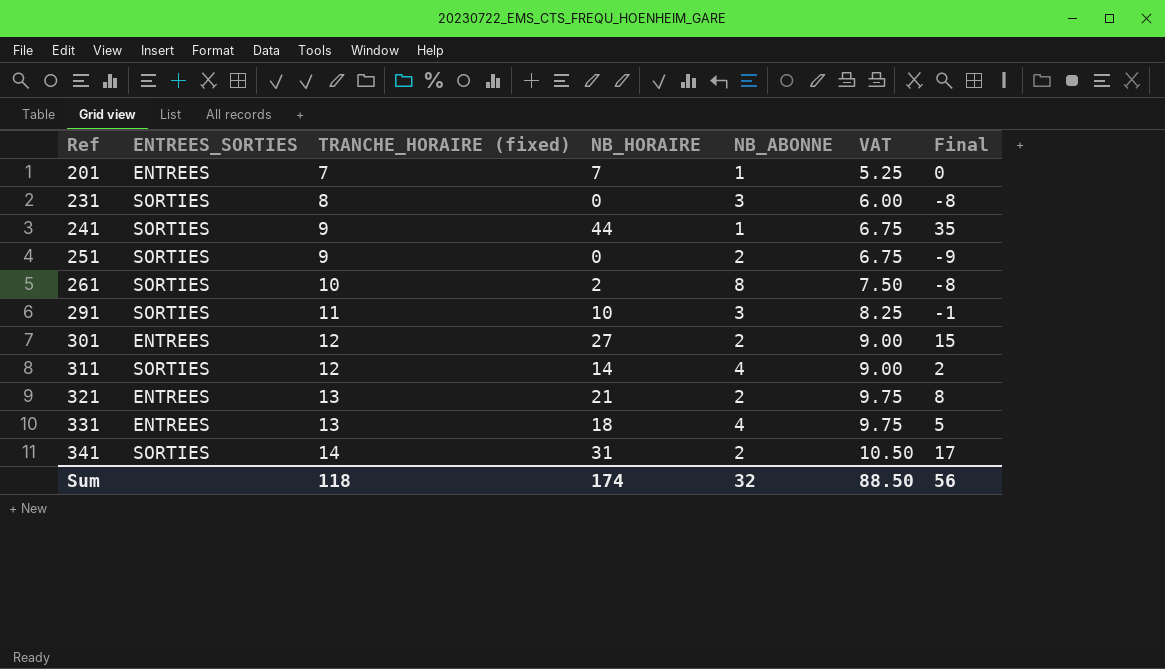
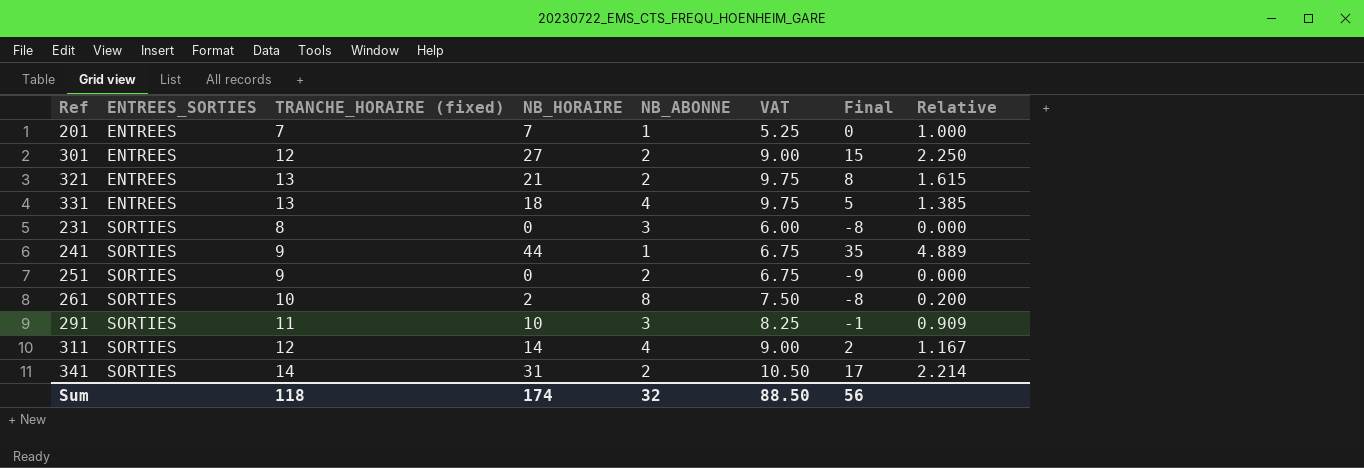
row order: Ref ascending -> ENTREES_SORTIES ascending
column Relative | formula: none -> [NB_HORAIRE] / [TRANCHE_HORAIRE (fixed)]

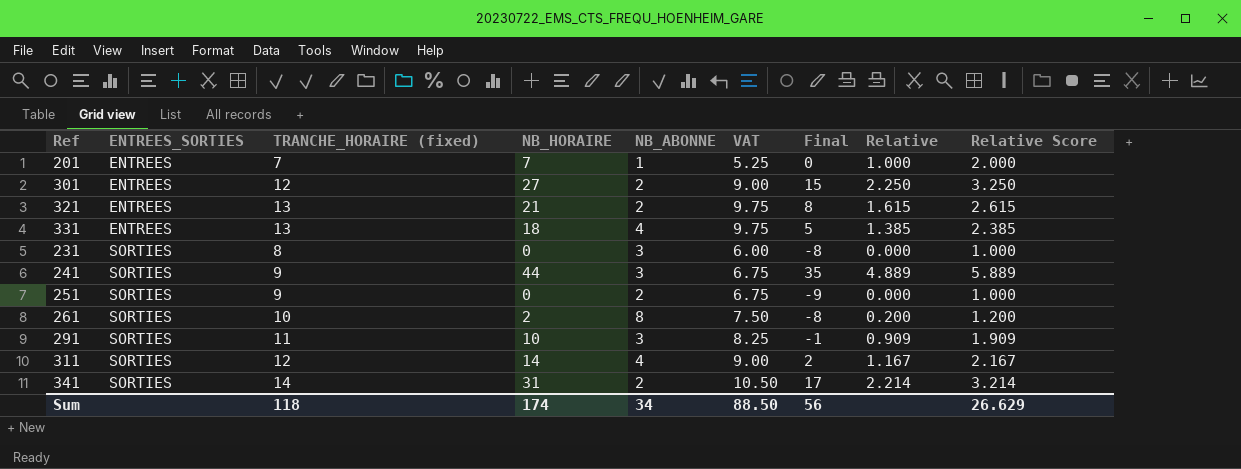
column Relative Score | formula: none -> [Relative] + 1
241 | NB_ABONNE: 1 -> 3
Sum | NB_ABONNE: 32 -> 34

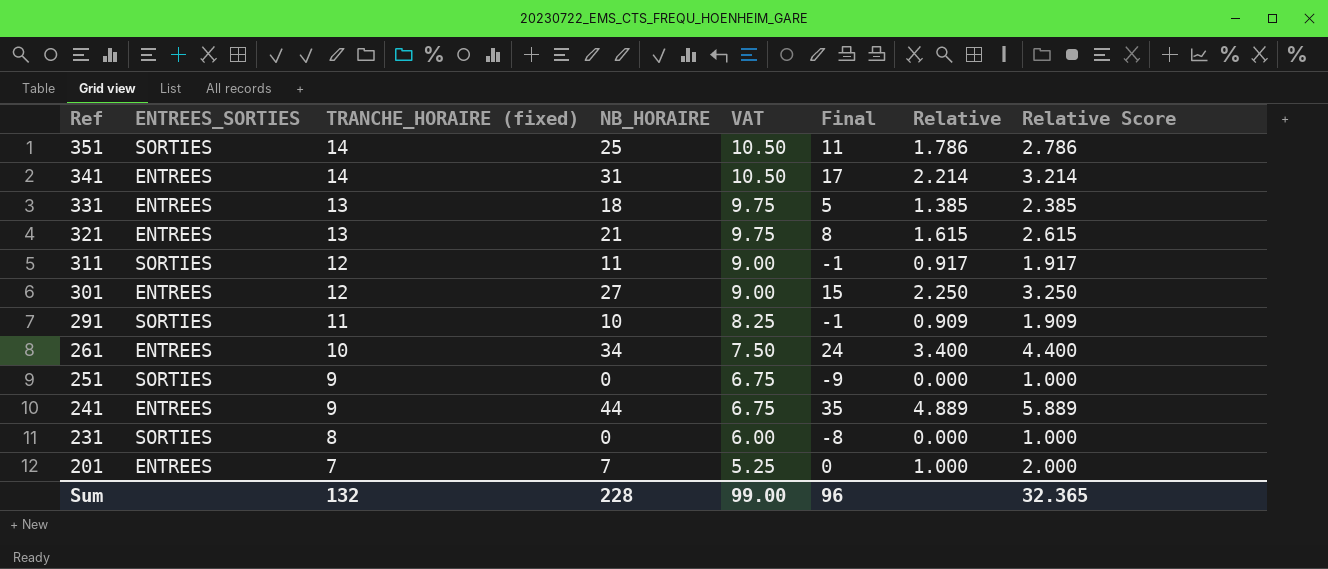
row order: ENTREES_SORTIES ascending -> Ref descending
column NB_ABONNE | position: 5 -> none
row 351: none -> SORTIES | 14 | 25 | 10.50 | 11 | 1.786 | 2.786
341 | ENTREES_SORTIES: SORTIES -> ENTREES
311 | NB_HORAIRE: 14 -> 11
311 | Final: 2 -> -1
311 | Relative: 1.167 -> 0.917
311 | Relative Score: 2.167 -> 1.917
261 | ENTREES_SORTIES: SORTIES -> ENTREES
261 | NB_HORAIRE: 2 -> 34
261 | Final: -8 -> 24
261 | Relative: 0.200 -> 3.400
261 | Relative Score: 1.200 -> 4.400
241 | ENTREES_SORTIES: SORTIES -> ENTREES
Sum | TRANCHE_HORAIRE (fixed): 118 -> 132
Sum | NB_HORAIRE: 174 -> 228
Sum | VAT: 88.50 -> 99.00
Sum | Final: 56 -> 96
Sum | Relative Score: 26.629 -> 32.365

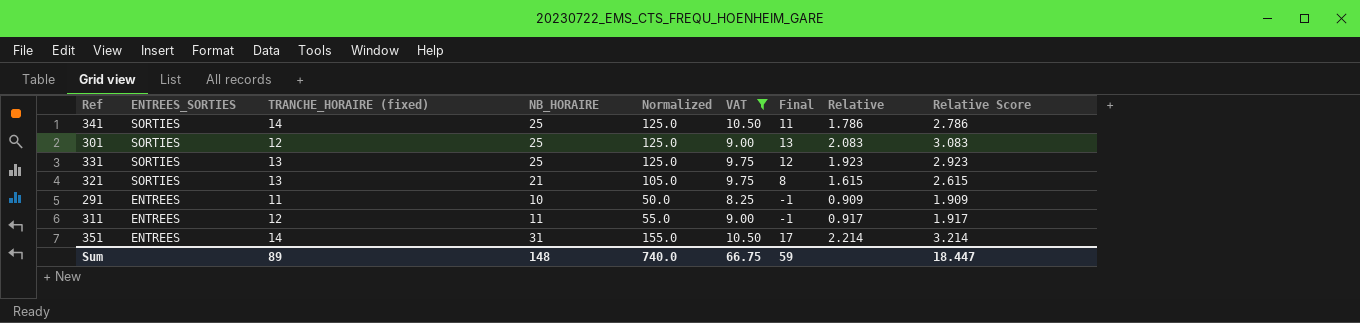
filter: none -> VAT >= 8.25
row order: Ref descending -> ENTREES_SORTIES descending
column Normalized | formula: none -> [NB_HORAIRE] * 5
341 | ENTREES_SORTIES: ENTREES -> SORTIES
341 | NB_HORAIRE: 31 -> 25
341 | Final: 17 -> 11
341 | Relative: 2.214 -> 1.786
341 | Relative Score: 3.214 -> 2.786
301 | ENTREES_SORTIES: ENTREES -> SORTIES
301 | NB_HORAIRE: 27 -> 25
301 | Final: 15 -> 13
301 | Relative: 2.250 -> 2.083
301 | Relative Score: 3.250 -> 3.083
331 | ENTREES_SORTIES: ENTREES -> SORTIES
331 | NB_HORAIRE: 18 -> 25
331 | Final: 5 -> 12
331 | Relative: 1.385 -> 1.923
331 | Relative Score: 2.385 -> 2.923
321 | ENTREES_SORTIES: ENTREES -> SORTIES
291 | ENTREES_SORTIES: SORTIES -> ENTREES
311 | ENTREES_SORTIES: SORTIES -> ENTREES
351 | ENTREES_SORTIES: SORTIES -> ENTREES
351 | NB_HORAIRE: 25 -> 31
351 | Final: 11 -> 17
351 | Relative: 1.786 -> 2.214
351 | Relative Score: 2.786 -> 3.214
Sum | TRANCHE_HORAIRE (fixed): 132 -> 89
Sum | NB_HORAIRE: 228 -> 148
Sum | VAT: 99.00 -> 66.75
Sum | Final: 96 -> 59
Sum | Relative Score: 32.365 -> 18.447

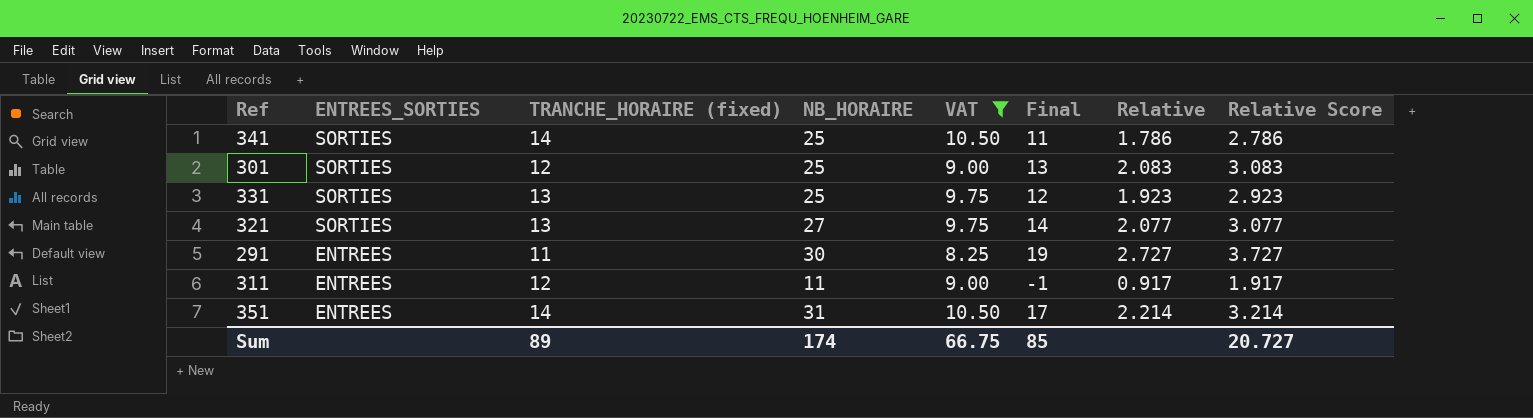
column Normalized | formula: [NB_HORAIRE] * 5 -> none
321 | NB_HORAIRE: 21 -> 27
321 | Final: 8 -> 14
321 | Relative: 1.615 -> 2.077
321 | Relative Score: 2.615 -> 3.077
291 | NB_HORAIRE: 10 -> 30
291 | Final: -1 -> 19
291 | Relative: 0.909 -> 2.727
291 | Relative Score: 1.909 -> 3.727
Sum | NB_HORAIRE: 148 -> 174
Sum | Final: 59 -> 85
Sum | Relative Score: 18.447 -> 20.727

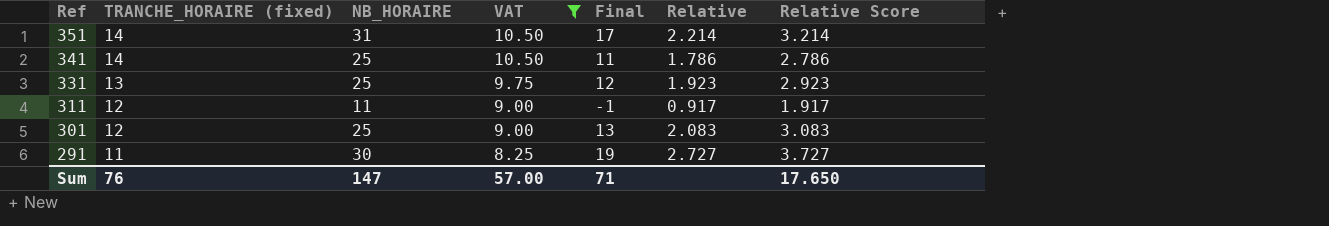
row order: ENTREES_SORTIES descending -> Ref descending
column ENTREES_SORTIES | position: 2 -> none
row 321: SORTIES | 13 | 27 | 9.75 | 14 | 2.077 | 3.077 -> none
Sum | TRANCHE_HORAIRE (fixed): 89 -> 76
Sum | NB_HORAIRE: 174 -> 147
Sum | VAT: 66.75 -> 57.00
Sum | Final: 85 -> 71
Sum | Relative Score: 20.727 -> 17.650

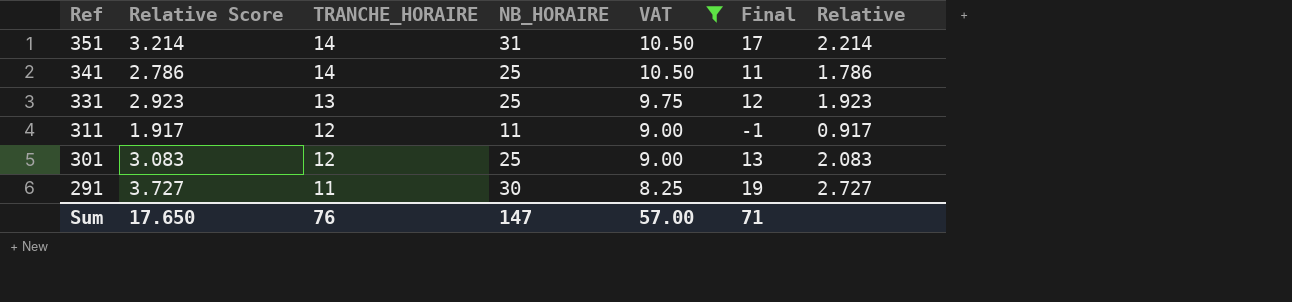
column Relative Score | position: 7 -> 2
column name: TRANCHE_HORAIRE (fixed) -> TRANCHE_HORAIRE

